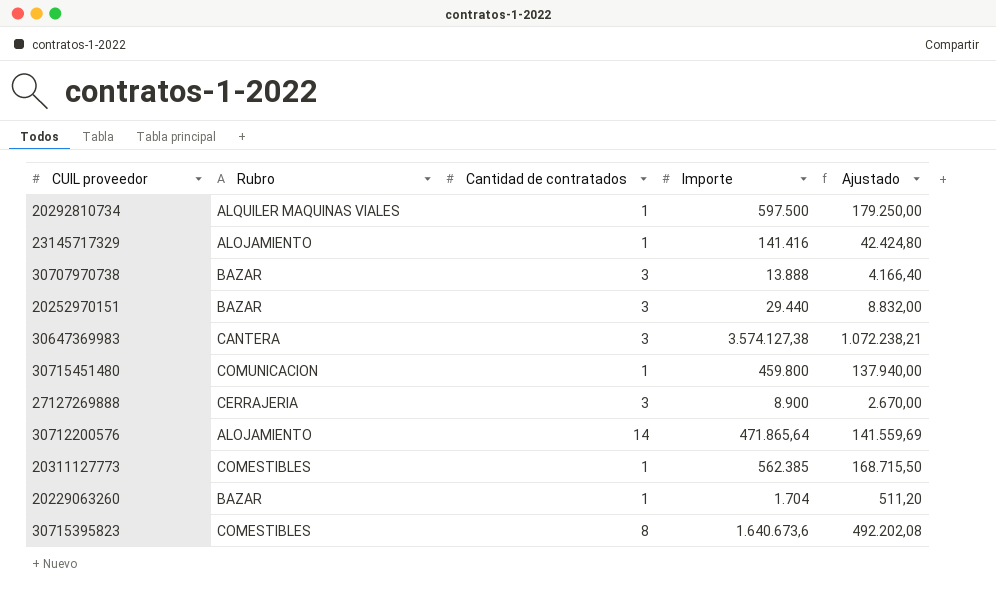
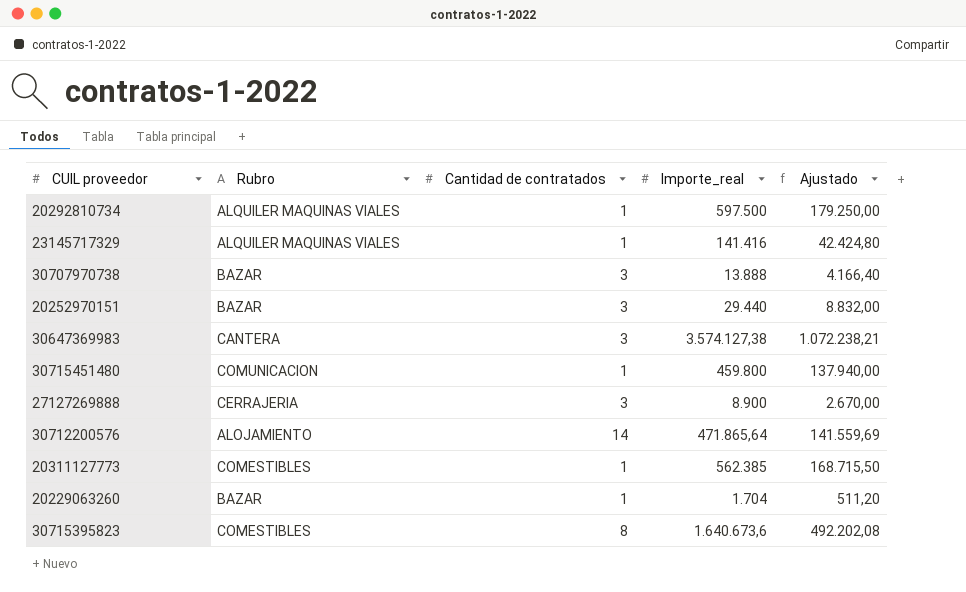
column name: Importe -> Importe_real
23145717329 | Rubro: ALOJAMIENTO -> ALQUILER MAQUINAS VIALES

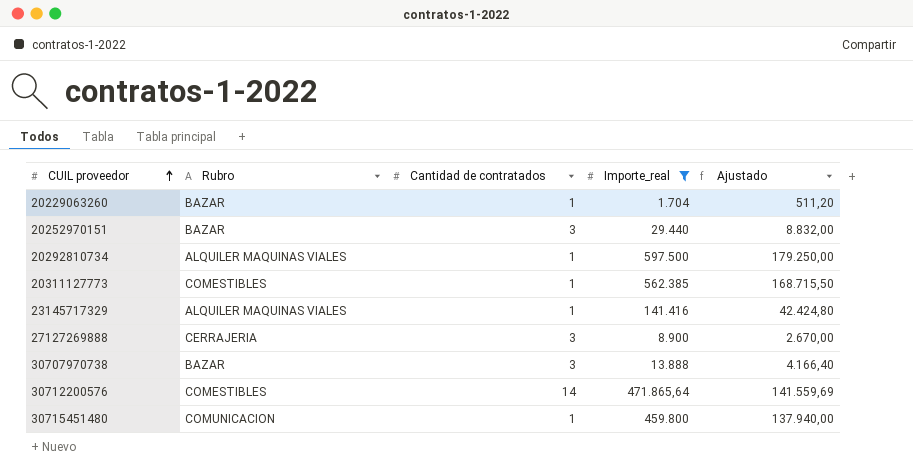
filter: none -> Importe_real <= 597.500
row order: none -> CUIL proveedor ascending
30712200576 | Rubro: ALOJAMIENTO -> COMESTIBLES

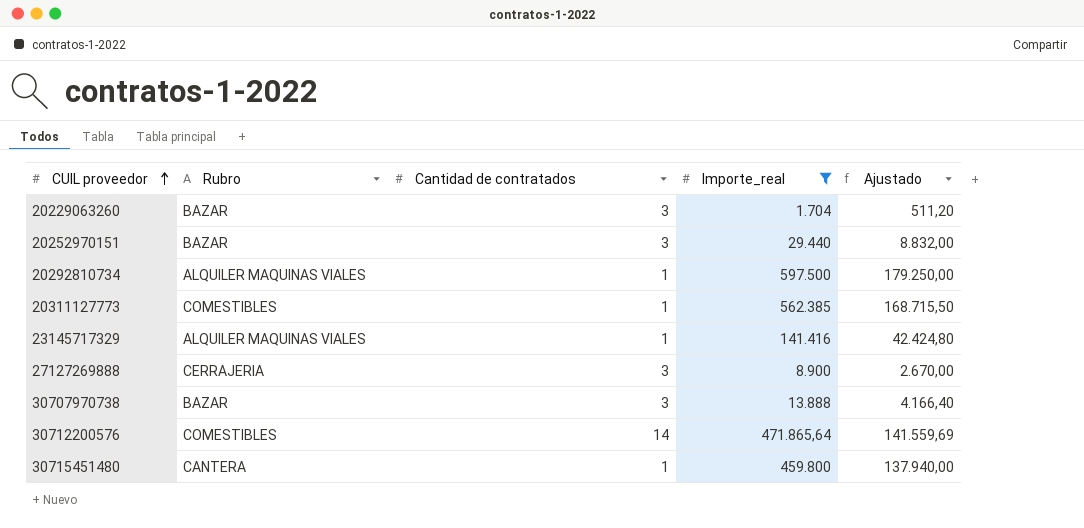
20229063260 | Cantidad de contratados: 1 -> 3
30715451480 | Rubro: COMUNICACION -> CANTERA

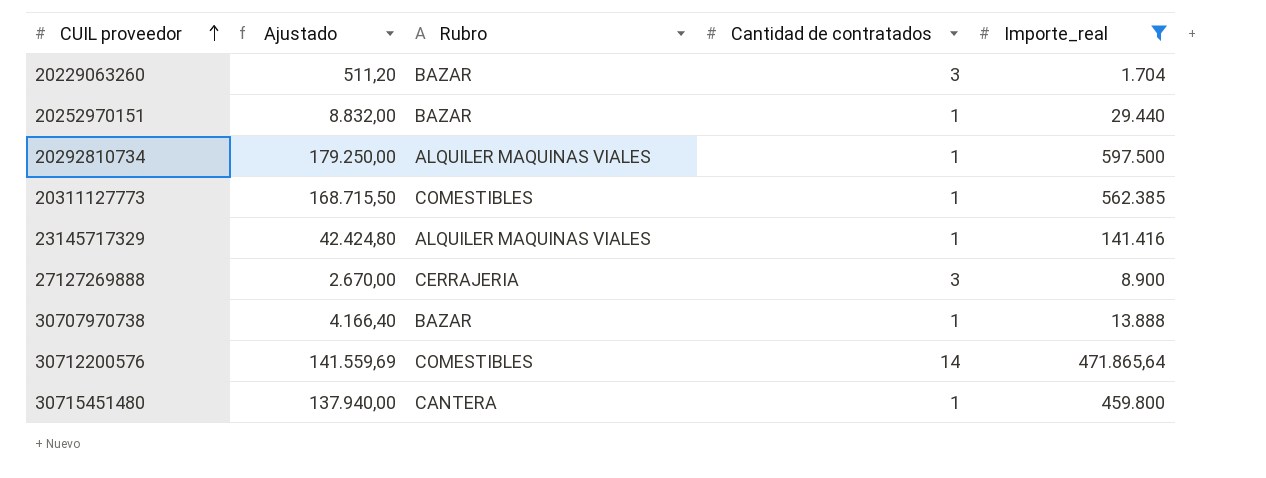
column Ajustado | position: 5 -> 2
20252970151 | Cantidad de contratados: 3 -> 1
30707970738 | Cantidad de contratados: 3 -> 1

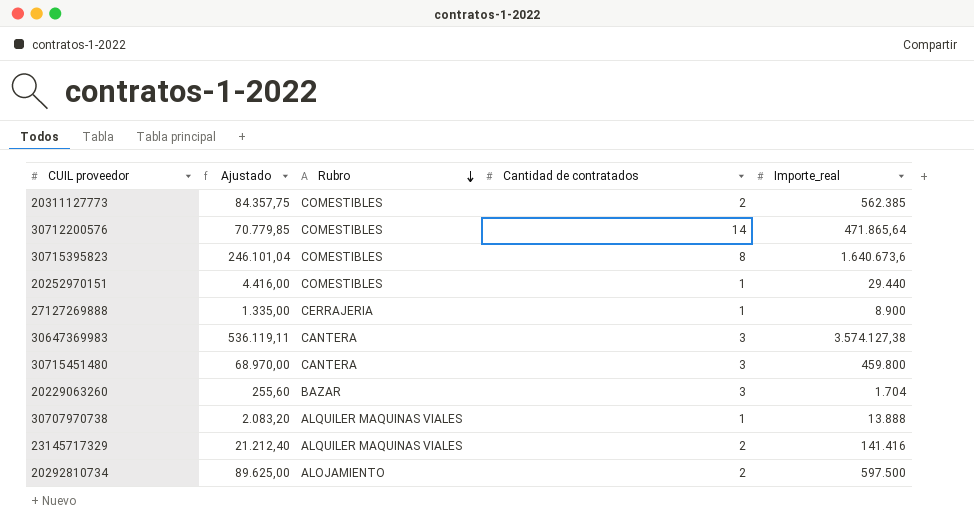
filter: Importe_real <= 597.500 -> none
row order: CUIL proveedor ascending -> Rubro descending
column Ajustado | formula: [Importe_real] * 0,3 -> [Importe_real] * 0,15
20311127773 | Cantidad de contratados: 1 -> 2
20252970151 | Rubro: BAZAR -> COMESTIBLES
27127269888 | Cantidad de contratados: 3 -> 1
30715451480 | Cantidad de contratados: 1 -> 3
30707970738 | Rubro: BAZAR -> ALQUILER MAQUINAS VIALES
23145717329 | Cantidad de contratados: 1 -> 2
20292810734 | Rubro: ALQUILER MAQUINAS VIALES -> ALOJAMIENTO
20292810734 | Cantidad de contratados: 1 -> 2

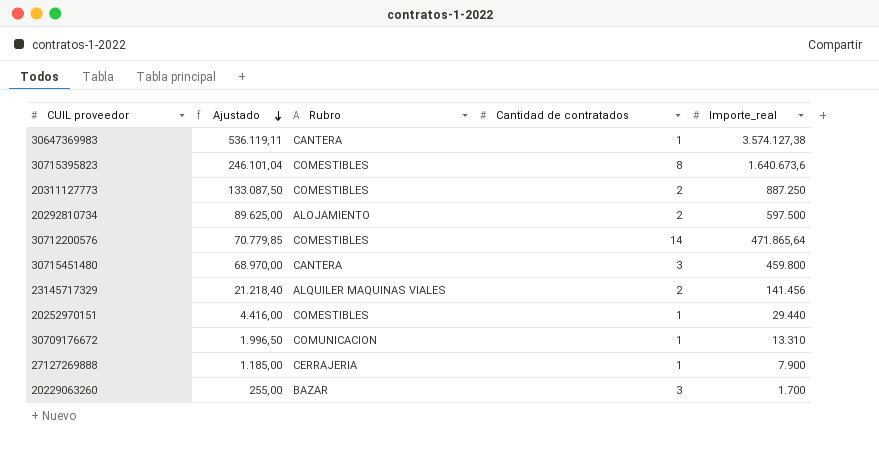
row order: Rubro descending -> Ajustado descending
row 30707970738: 2.083,20 | ALQUILER MAQUINAS VIALES | 1 | 13.888 -> none
30647369983 | Cantidad de contratados: 3 -> 1
20311127773 | Ajustado: 84.357,75 -> 133.087,50
20311127773 | Importe_real: 562.385 -> 887.250
23145717329 | Ajustado: 21.212,40 -> 21.218,40
23145717329 | Importe_real: 141.416 -> 141.456
row 30709176672: none -> 1.996,50 | COMUNICACION | 1 | 13.310
27127269888 | Ajustado: 1.335,00 -> 1.185,00
27127269888 | Importe_real: 8.900 -> 7.900
20229063260 | Ajustado: 255,60 -> 255,00
20229063260 | Importe_real: 1.704 -> 1.700

